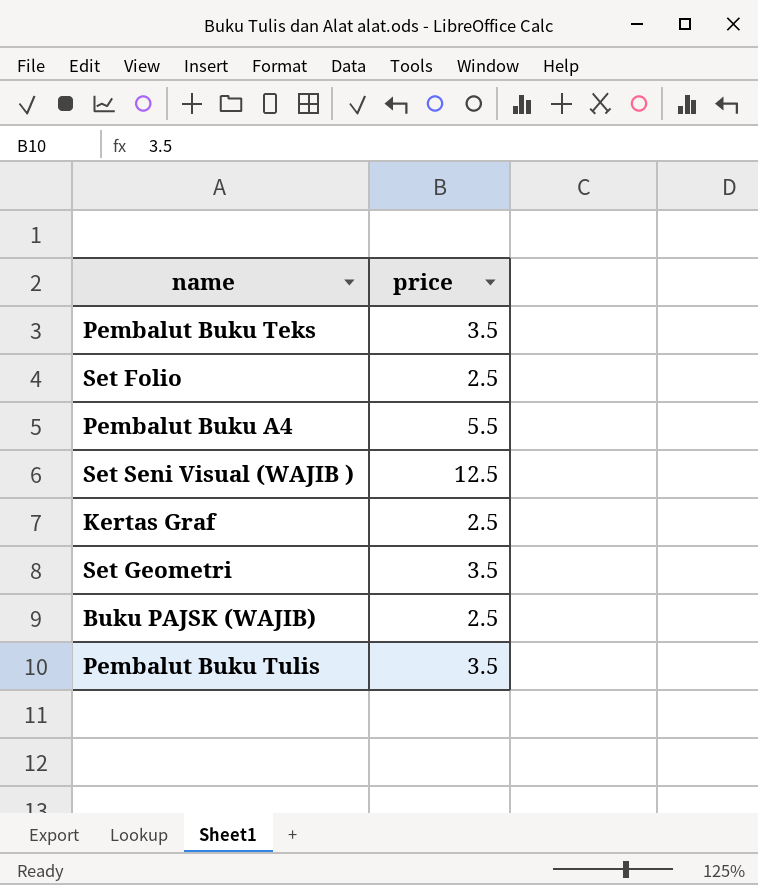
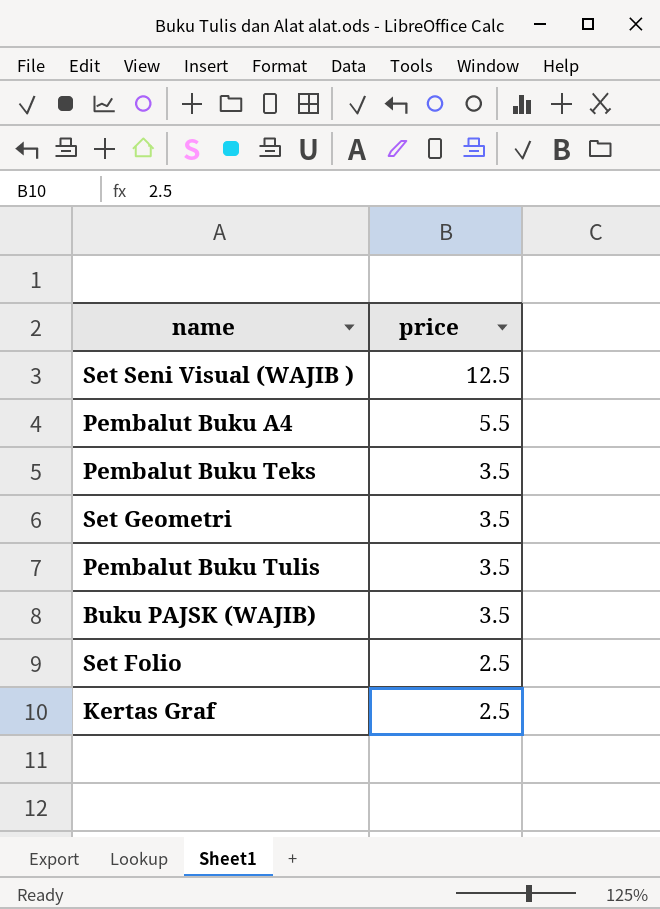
row order: none -> price descending
Buku PAJSK (WAJIB) | price: 2.5 -> 3.5

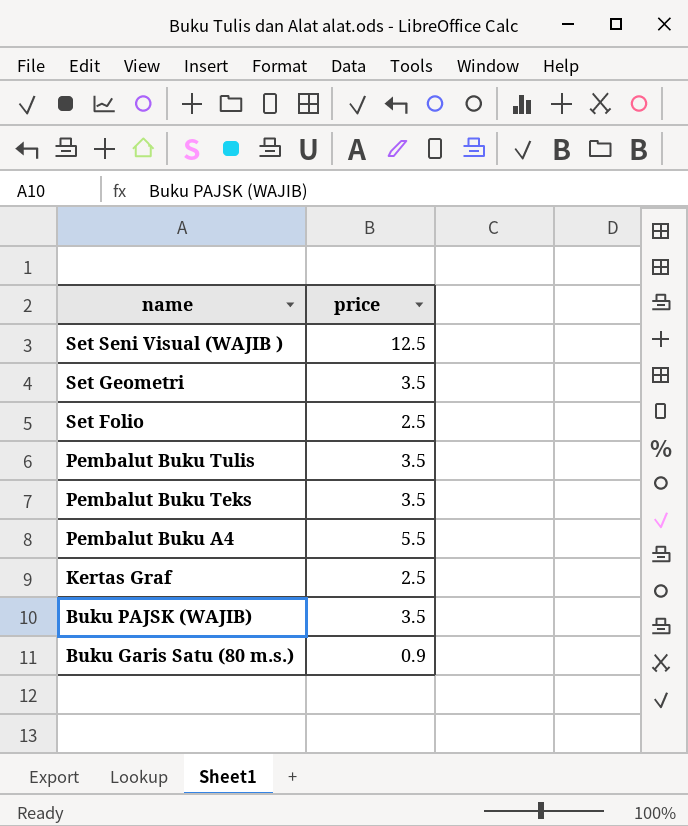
row order: price descending -> name descending
row Buku Garis Satu (80 m.s.): none -> 0.9

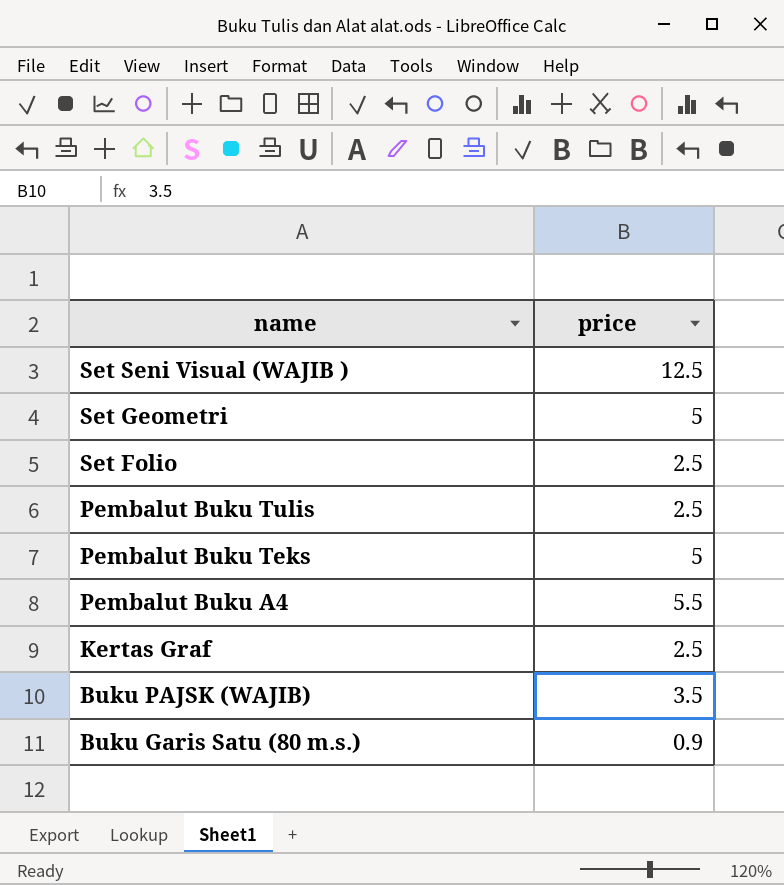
Set Geometri | price: 3.5 -> 5
Pembalut Buku Tulis | price: 3.5 -> 2.5
Pembalut Buku Teks | price: 3.5 -> 5

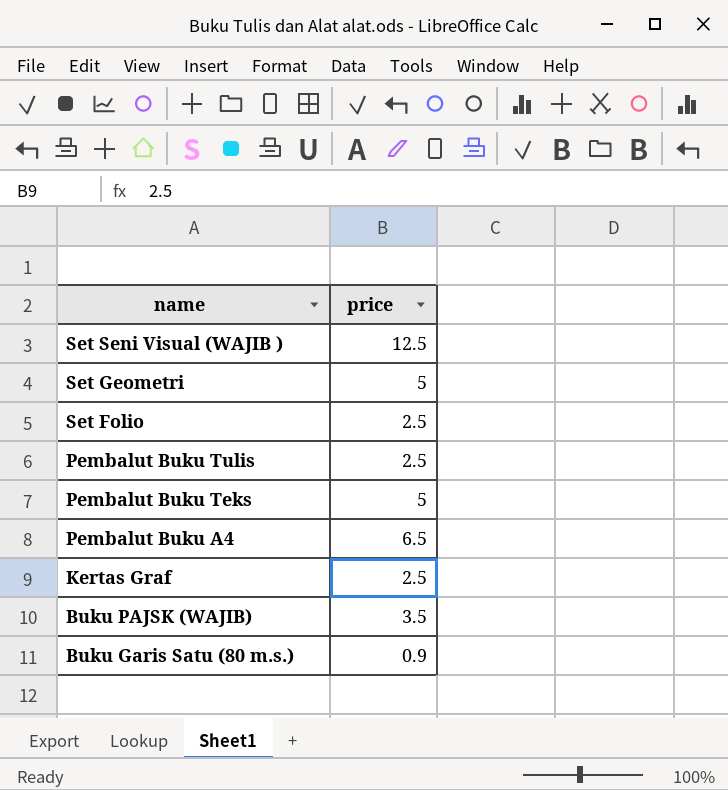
Pembalut Buku A4 | price: 5.5 -> 6.5

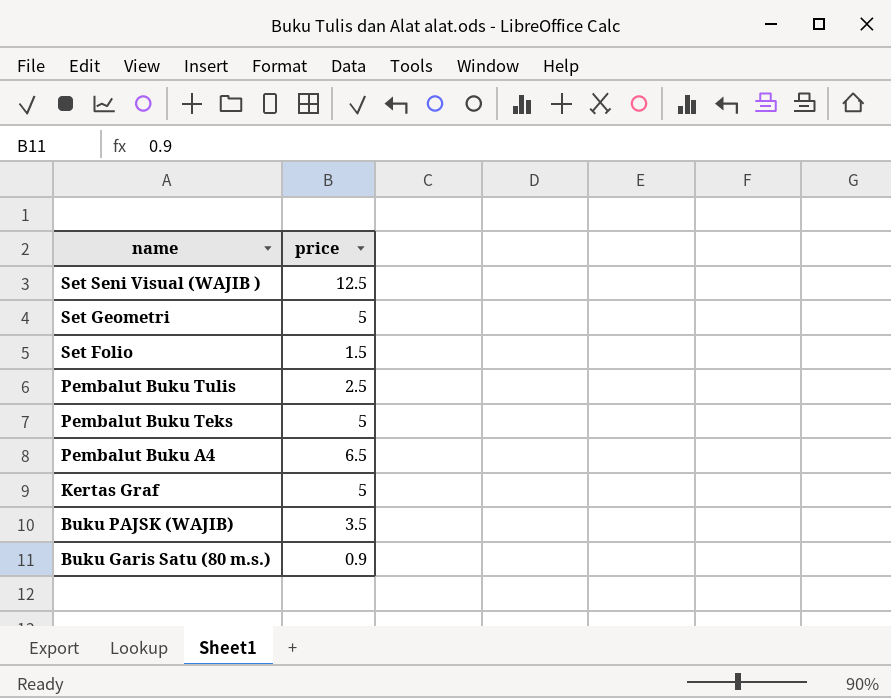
Set Folio | price: 2.5 -> 1.5
Kertas Graf | price: 2.5 -> 5

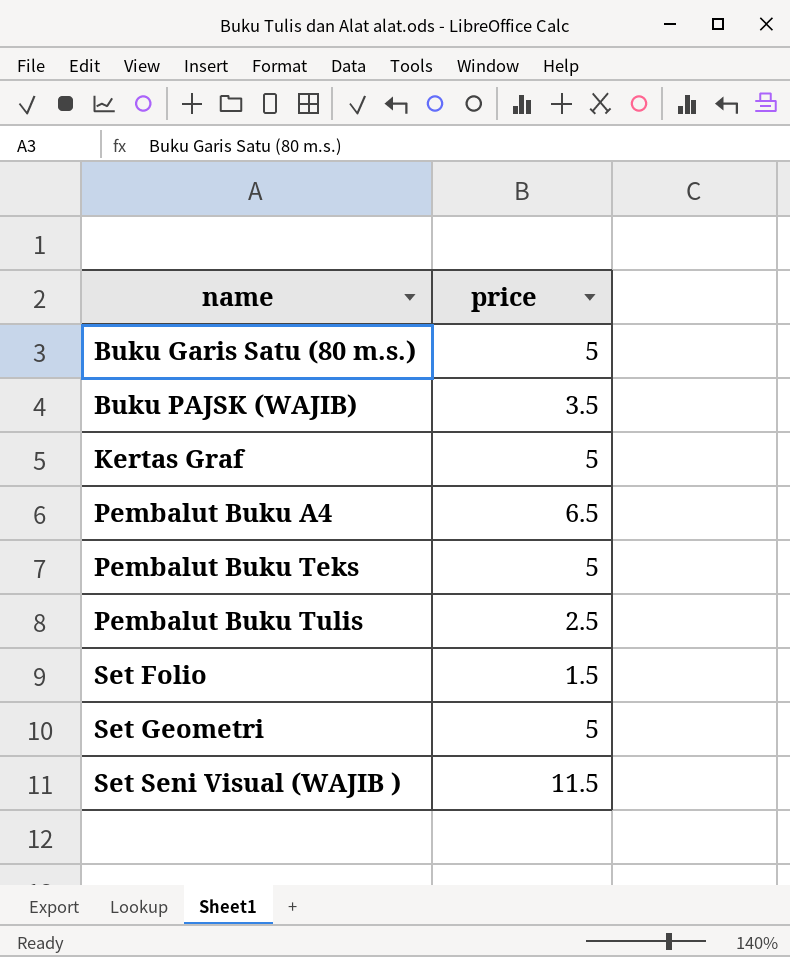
row order: name descending -> name ascending
Buku Garis Satu (80 m.s.) | price: 0.9 -> 5
Set Seni Visual (WAJIB ) | price: 12.5 -> 11.5

